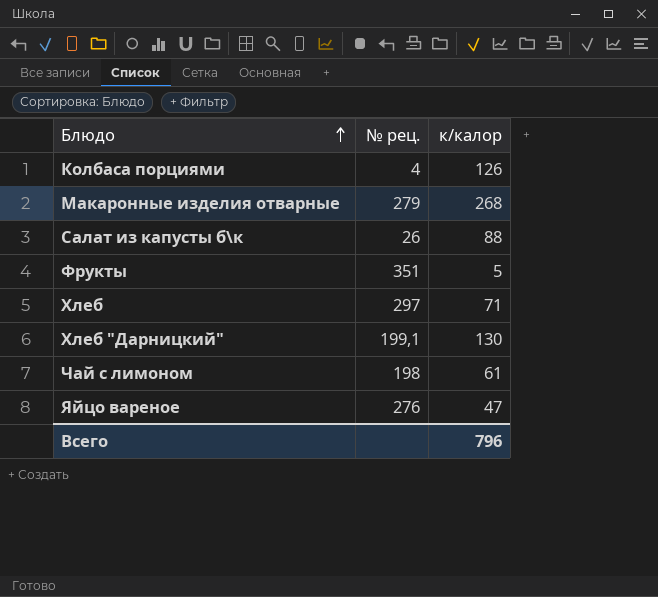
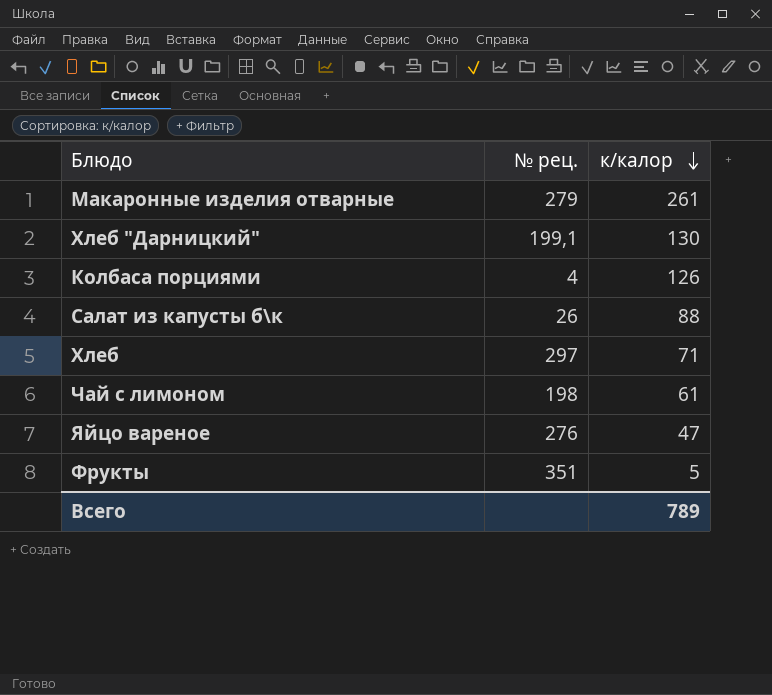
row order: Блюдо ascending -> к/калор descending
Макаронные изделия отварные | к/калор: 268 -> 261
Всего | к/калор: 796 -> 789

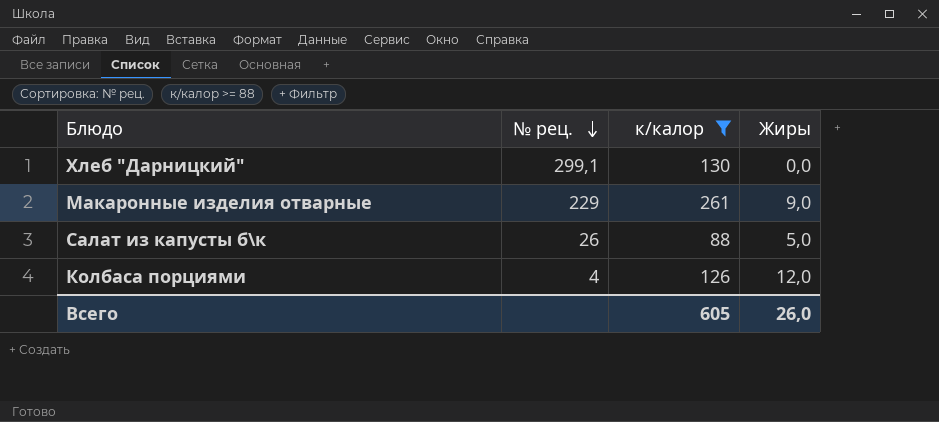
filter: none -> к/калор >= 88
row order: к/калор descending -> № рец. descending
column Жиры | position: none -> 4
Хлеб "Дарницкий" | № рец.: 199,1 -> 299,1
Макаронные изделия отварные | № рец.: 279 -> 229
Всего | к/калор: 789 -> 605

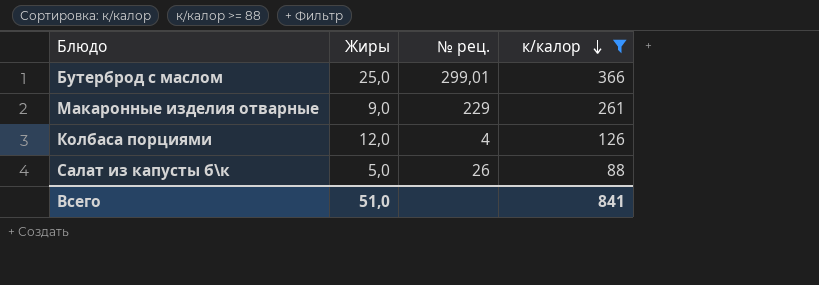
row order: № рец. descending -> к/калор descending
column Жиры | position: 4 -> 2
row Хлеб "Дарницкий": 299,1 | 130 | 0,0 -> none
row Бутерброд с маслом: none -> 25,0 | 299,01 | 366
Всего | Жиры: 26,0 -> 51,0
Всего | к/калор: 605 -> 841

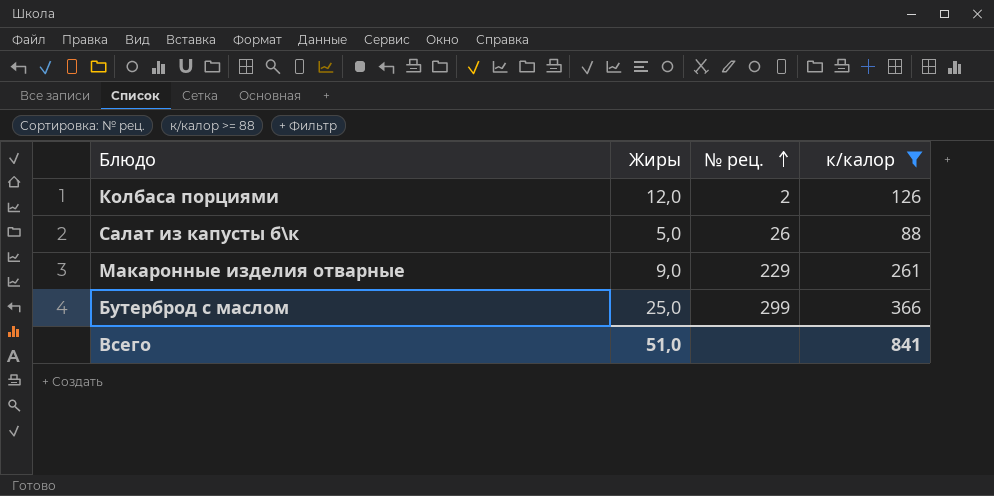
row order: к/калор descending -> № рец. ascending
Колбаса порциями | № рец.: 4 -> 2
Бутерброд с маслом | № рец.: 299,01 -> 299

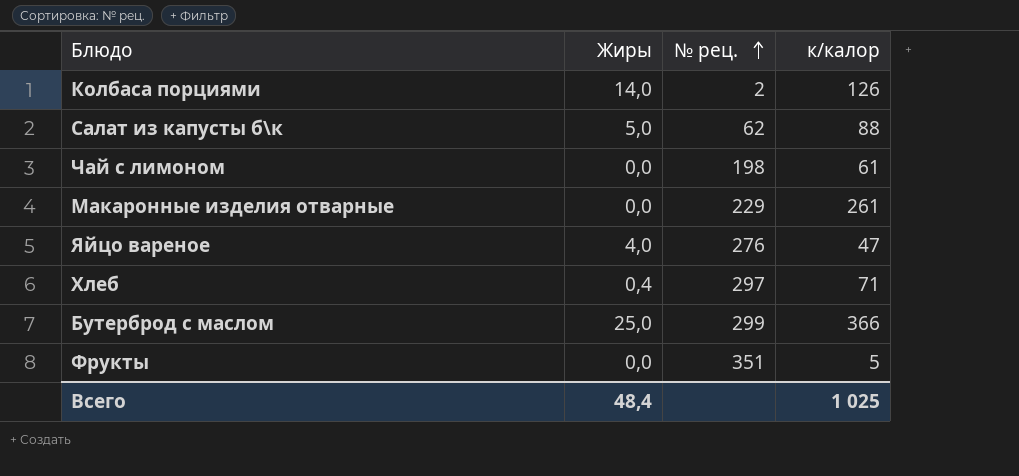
filter: к/калор >= 88 -> none
Колбаса порциями | Жиры: 12,0 -> 14,0
Салат из капусты б\к | № рец.: 26 -> 62
Макаронные изделия отварные | Жиры: 9,0 -> 0,0
Всего | Жиры: 51,0 -> 48,4
Всего | к/калор: 841 -> 1 025

